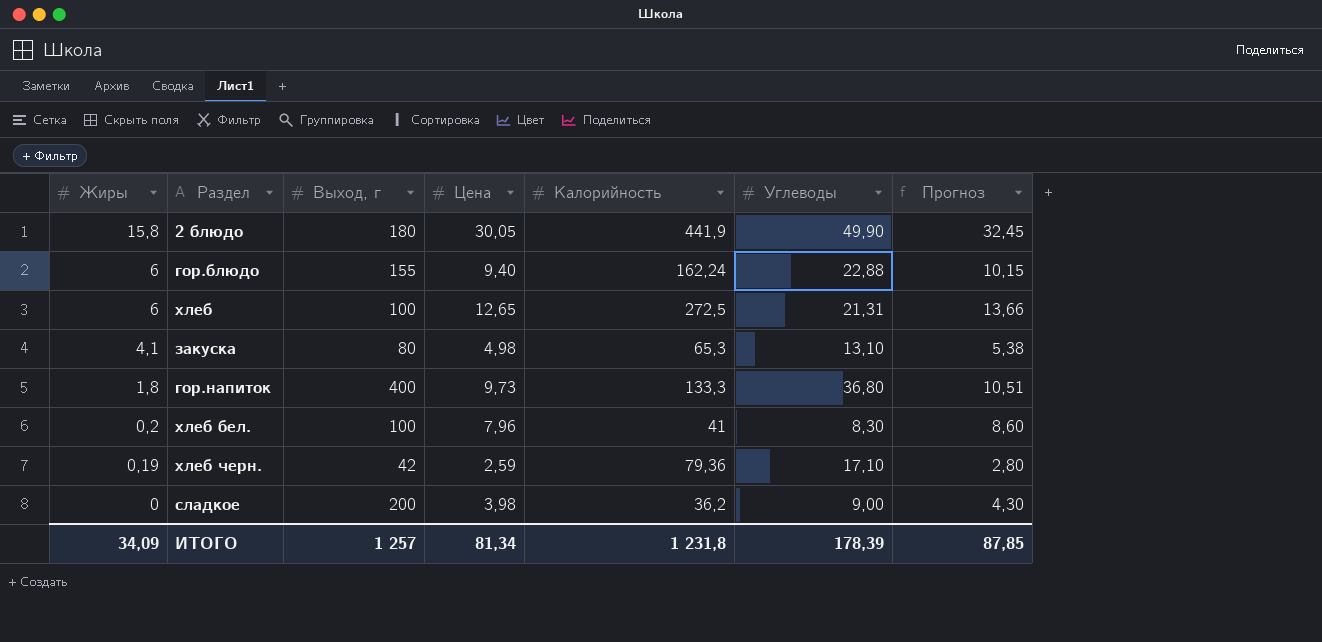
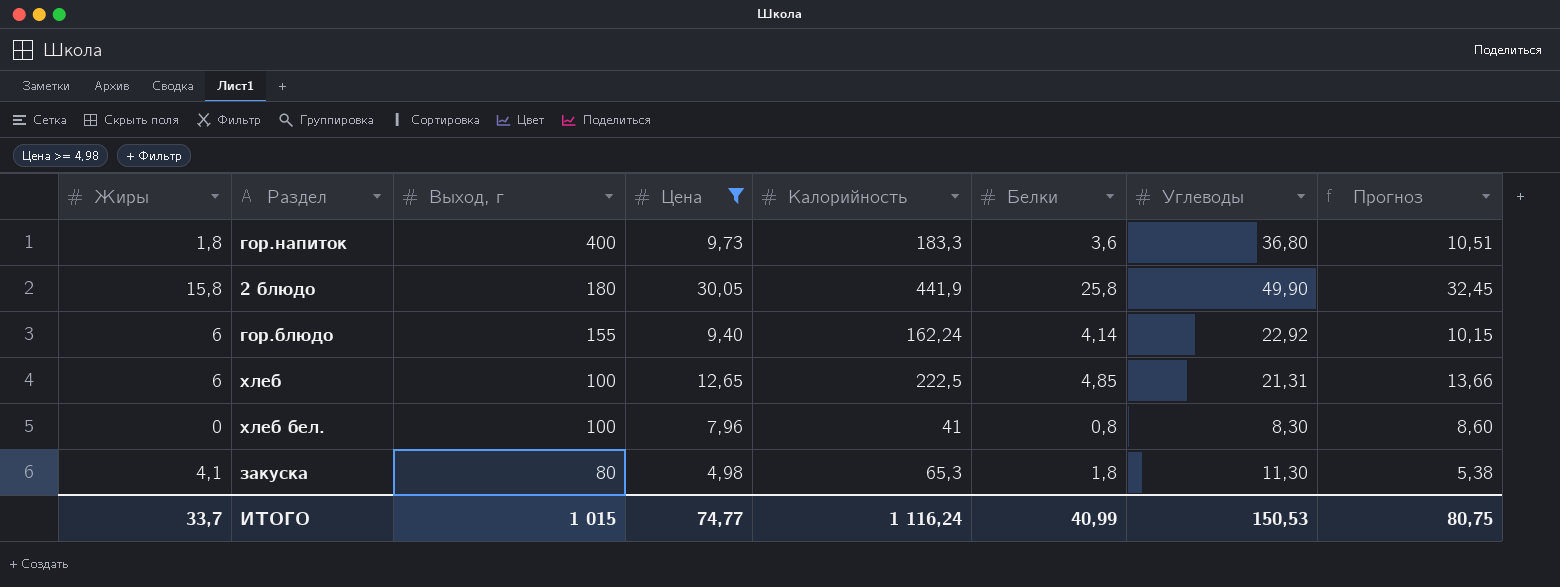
filter: none -> Цена >= 4,98
row order: Жиры descending -> Выход, г descending
column Белки | position: none -> 6
гор.напиток | Калорийность: 133,3 -> 183,3
гор.блюдо | Углеводы: 22,88 -> 22,92
хлеб | Калорийность: 272,5 -> 222,5
хлеб бел. | Жиры: 0,2 -> 0
закуска | Углеводы: 13,10 -> 11,30
ИТОГО | Жиры: 34,09 -> 33,7
ИТОГО | Выход, г: 1 257 -> 1 015
ИТОГО | Цена: 81,34 -> 74,77
ИТОГО | Калорийность: 1 231,8 -> 1 116,24
ИТОГО | Углеводы: 178,39 -> 150,53
ИТОГО | Прогноз: 87,85 -> 80,75

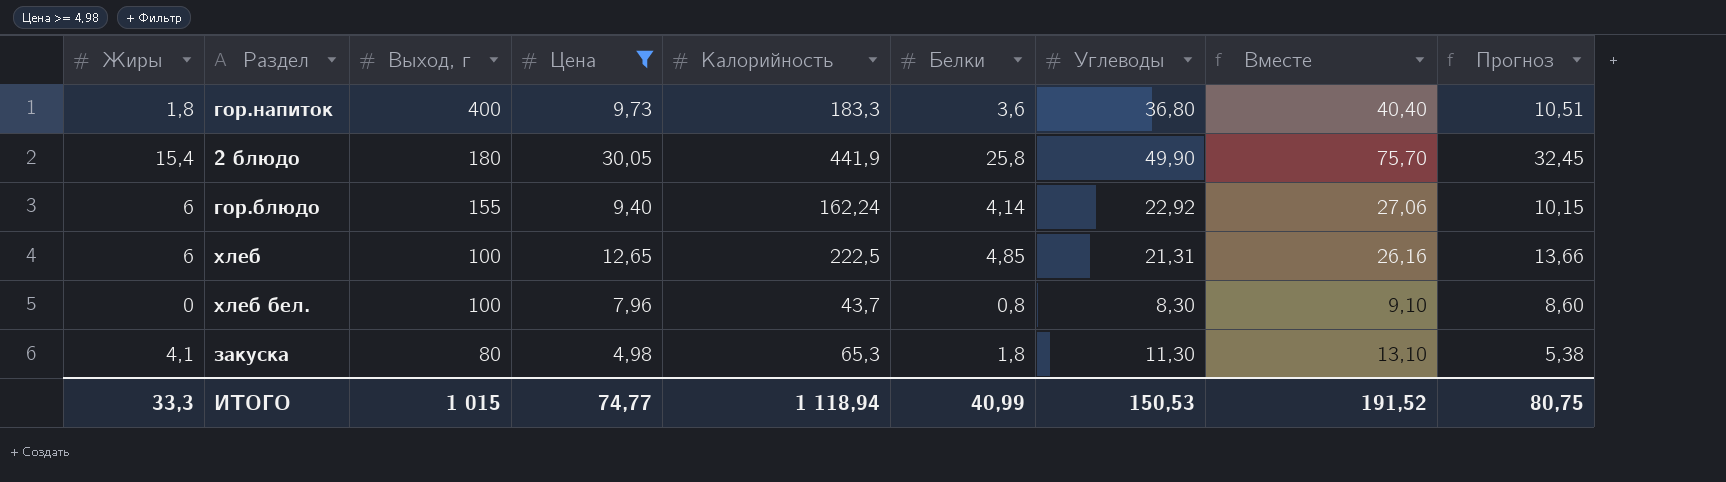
column Вместе | formula: none -> [Белки] + [Углеводы]
2 блюдо | Жиры: 15,8 -> 15,4
хлеб бел. | Калорийность: 41 -> 43,7
ИТОГО | Жиры: 33,7 -> 33,3
ИТОГО | Калорийность: 1 116,24 -> 1 118,94

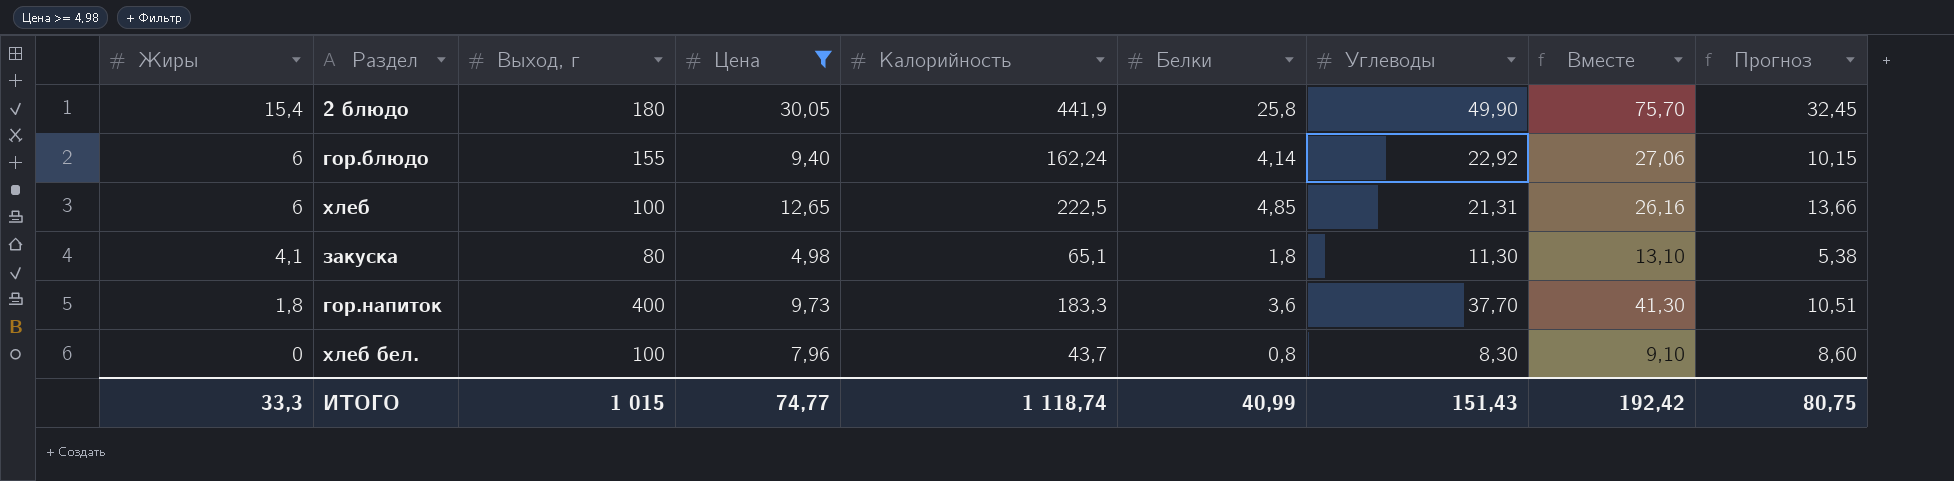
row order: Выход, г descending -> Жиры descending
закуска | Калорийность: 65,3 -> 65,1
гор.напиток | Углеводы: 36,80 -> 37,70
гор.напиток | Вместе: 40,40 -> 41,30
ИТОГО | Калорийность: 1 118,94 -> 1 118,74
ИТОГО | Углеводы: 150,53 -> 151,43
ИТОГО | Вместе: 191,52 -> 192,42

